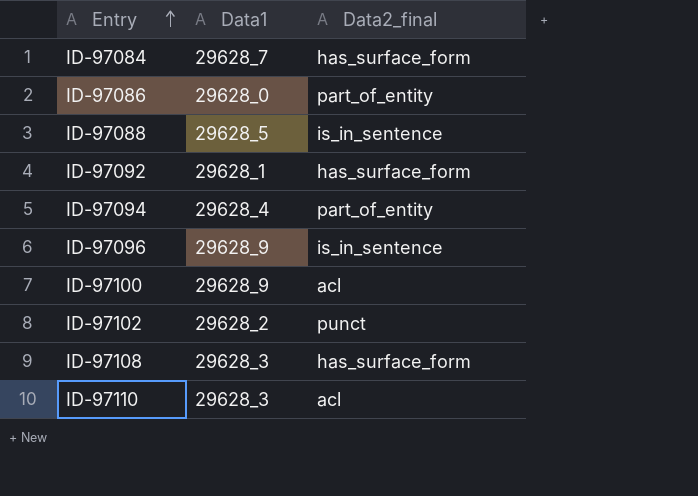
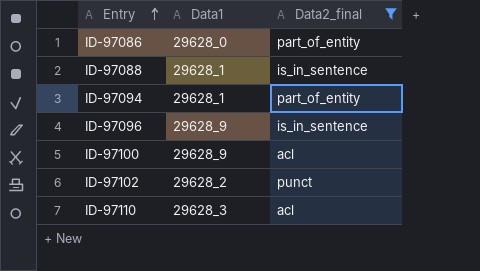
filter: none -> Data2_final != has_surface_form
ID-97088 | Data1: 29628_5 -> 29628_1
ID-97094 | Data1: 29628_4 -> 29628_1

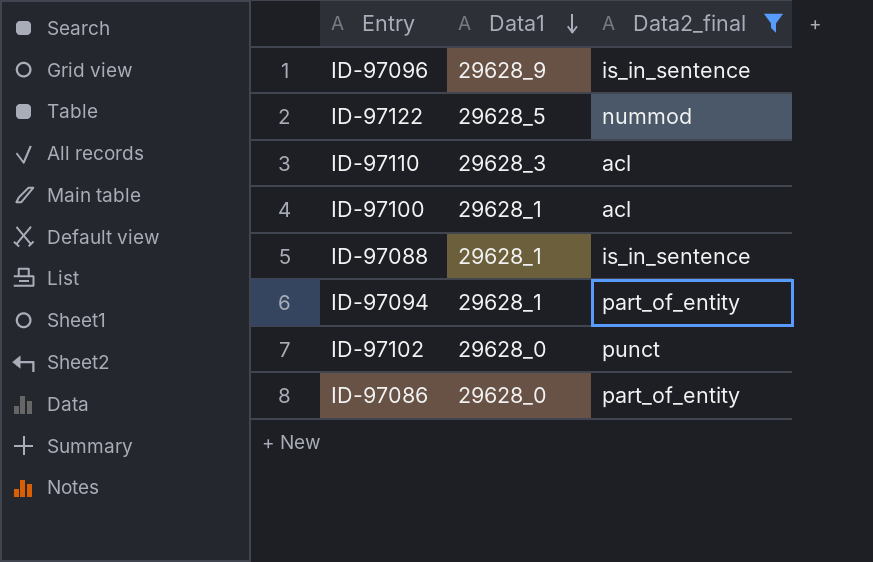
row order: Entry ascending -> Data1 descending
row ID-97122: none -> 29628_5 | nummod
ID-97100 | Data1: 29628_9 -> 29628_1
ID-97102 | Data1: 29628_2 -> 29628_0

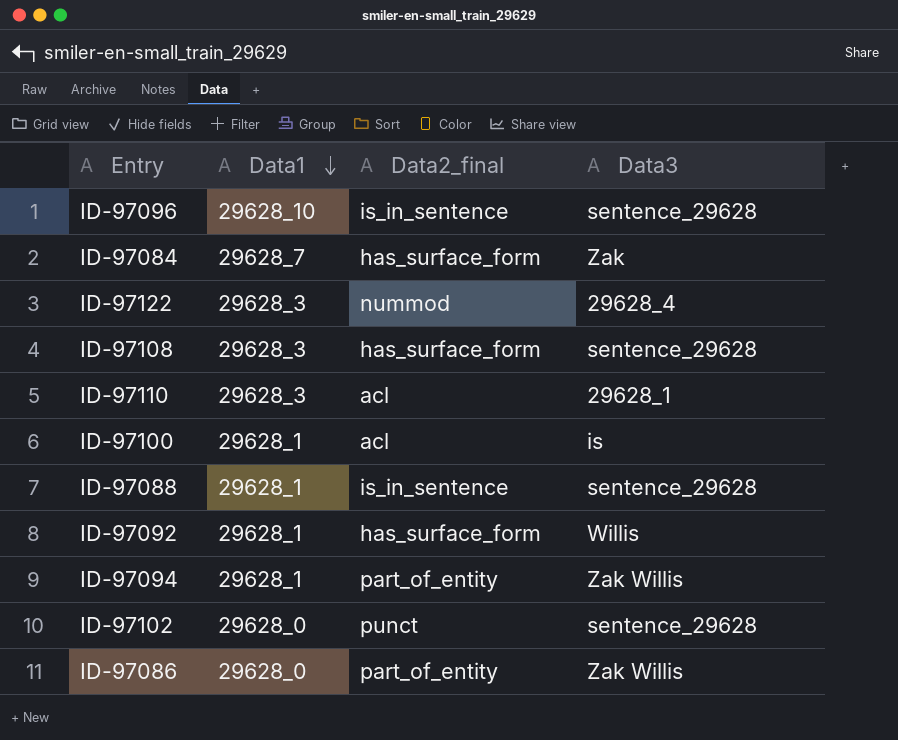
filter: Data2_final != has_surface_form -> none
column Data3 | position: none -> 4
ID-97096 | Data1: 29628_9 -> 29628_10
ID-97122 | Data1: 29628_5 -> 29628_3

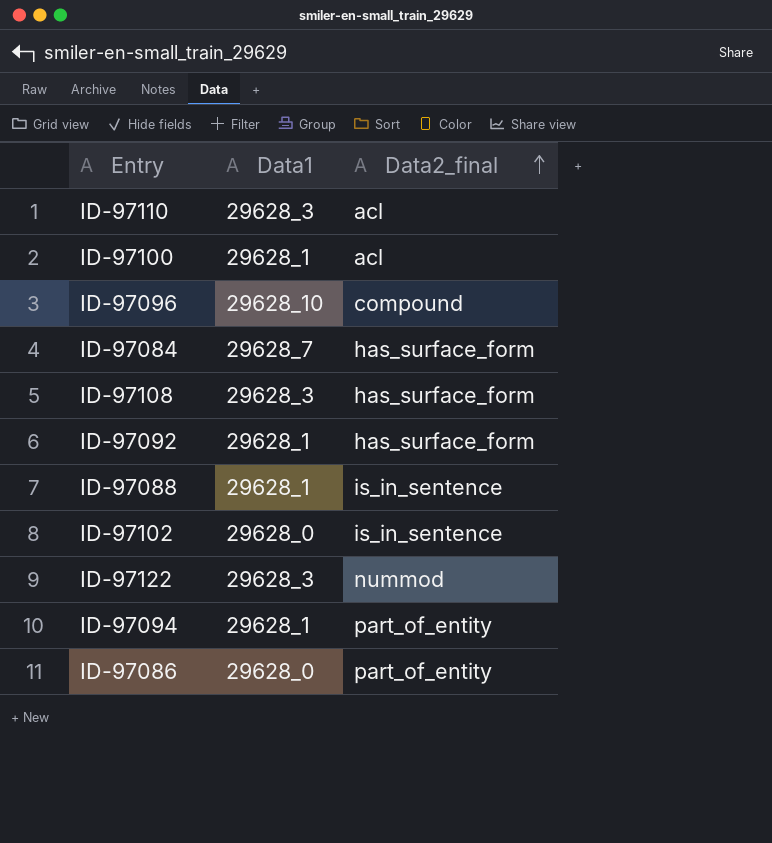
row order: Data1 descending -> Data2_final ascending
column Data3 | position: 4 -> none
ID-97096 | Data2_final: is_in_sentence -> compound
ID-97102 | Data2_final: punct -> is_in_sentence

